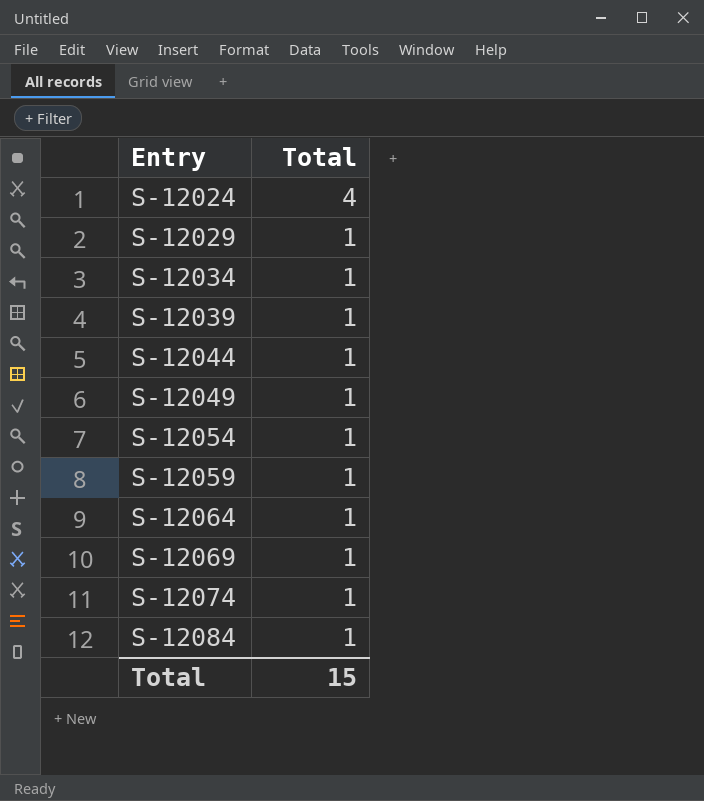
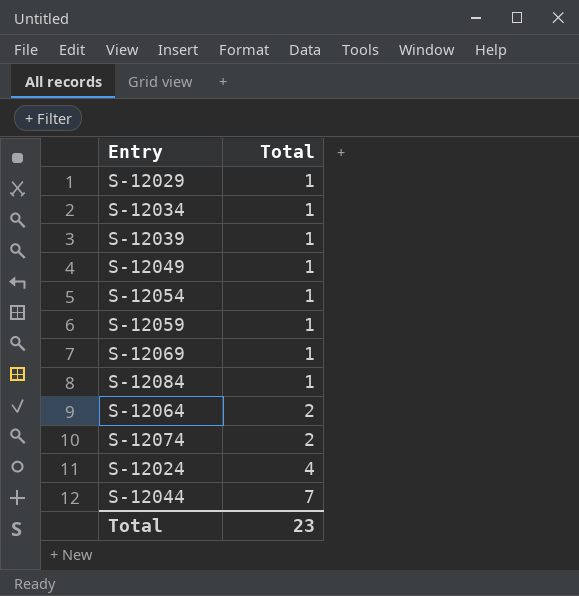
row order: Entry ascending -> Total ascending
S-12064 | Total: 1 -> 2
S-12074 | Total: 1 -> 2
S-12044 | Total: 1 -> 7
Total | Total: 15 -> 23

